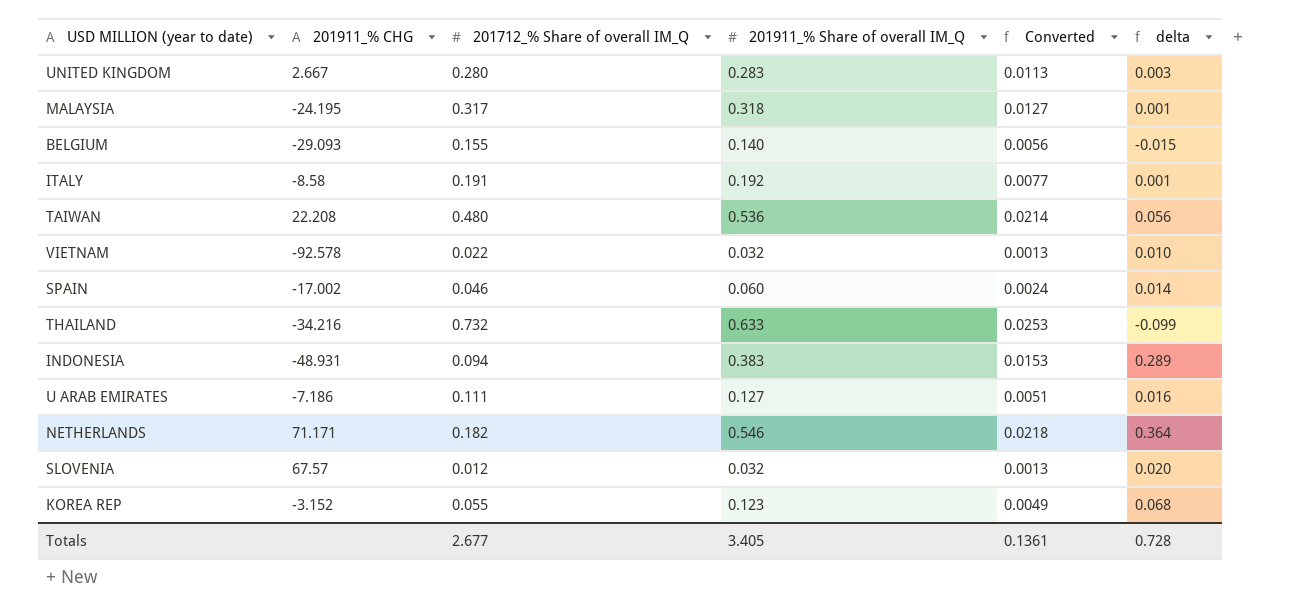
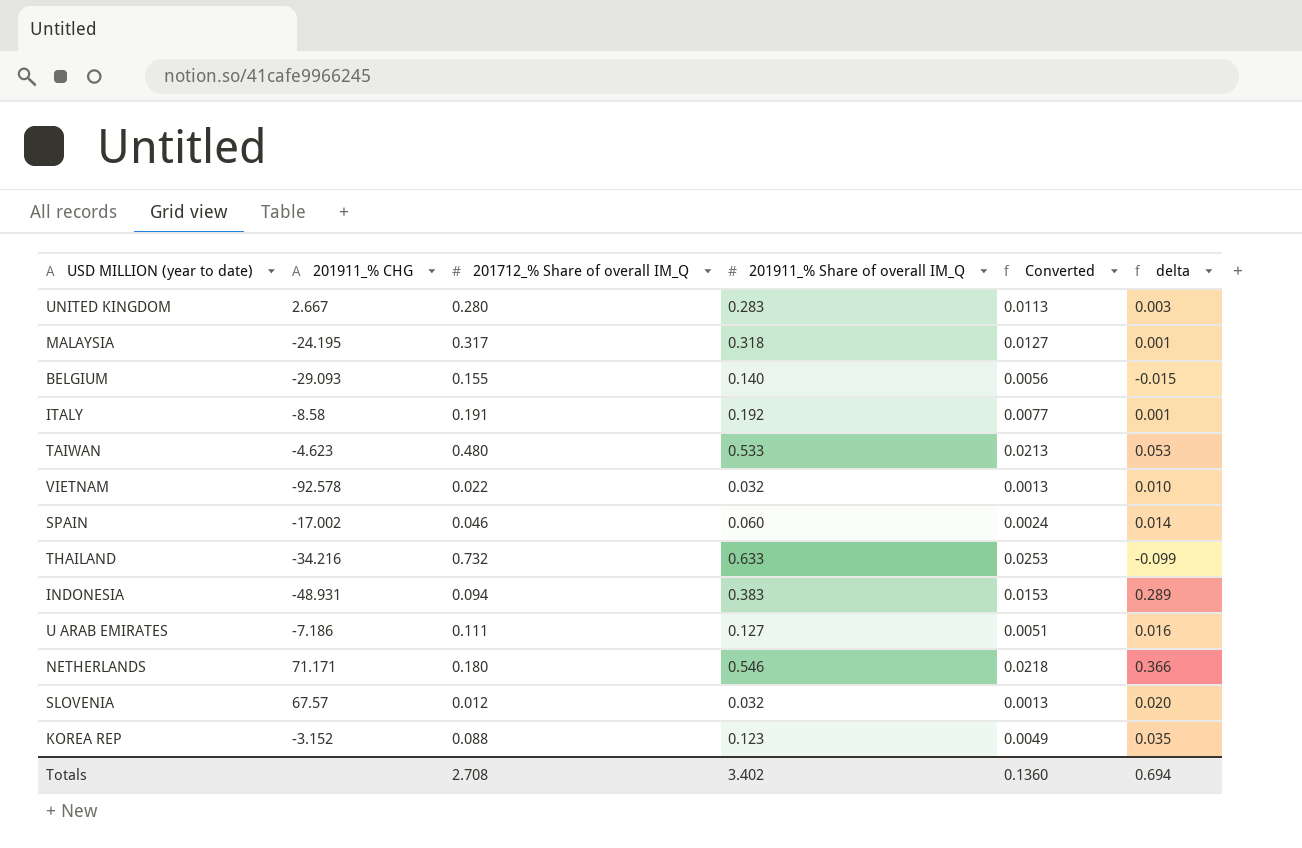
TAIWAN | 201911_% CHG: 22.208 -> -4.623
TAIWAN | 201911_% Share of overall IM_Q: 0.536 -> 0.533
TAIWAN | Converted: 0.0214 -> 0.0213
TAIWAN | delta: 0.056 -> 0.053
NETHERLANDS | 201712_% Share of overall IM_Q: 0.182 -> 0.180
NETHERLANDS | delta: 0.364 -> 0.366
KOREA REP | 201712_% Share of overall IM_Q: 0.055 -> 0.088
KOREA REP | delta: 0.068 -> 0.035
Totals | 201712_% Share of overall IM_Q: 2.677 -> 2.708
Totals | 201911_% Share of overall IM_Q: 3.405 -> 3.402
Totals | Converted: 0.1361 -> 0.1360
Totals | delta: 0.728 -> 0.694

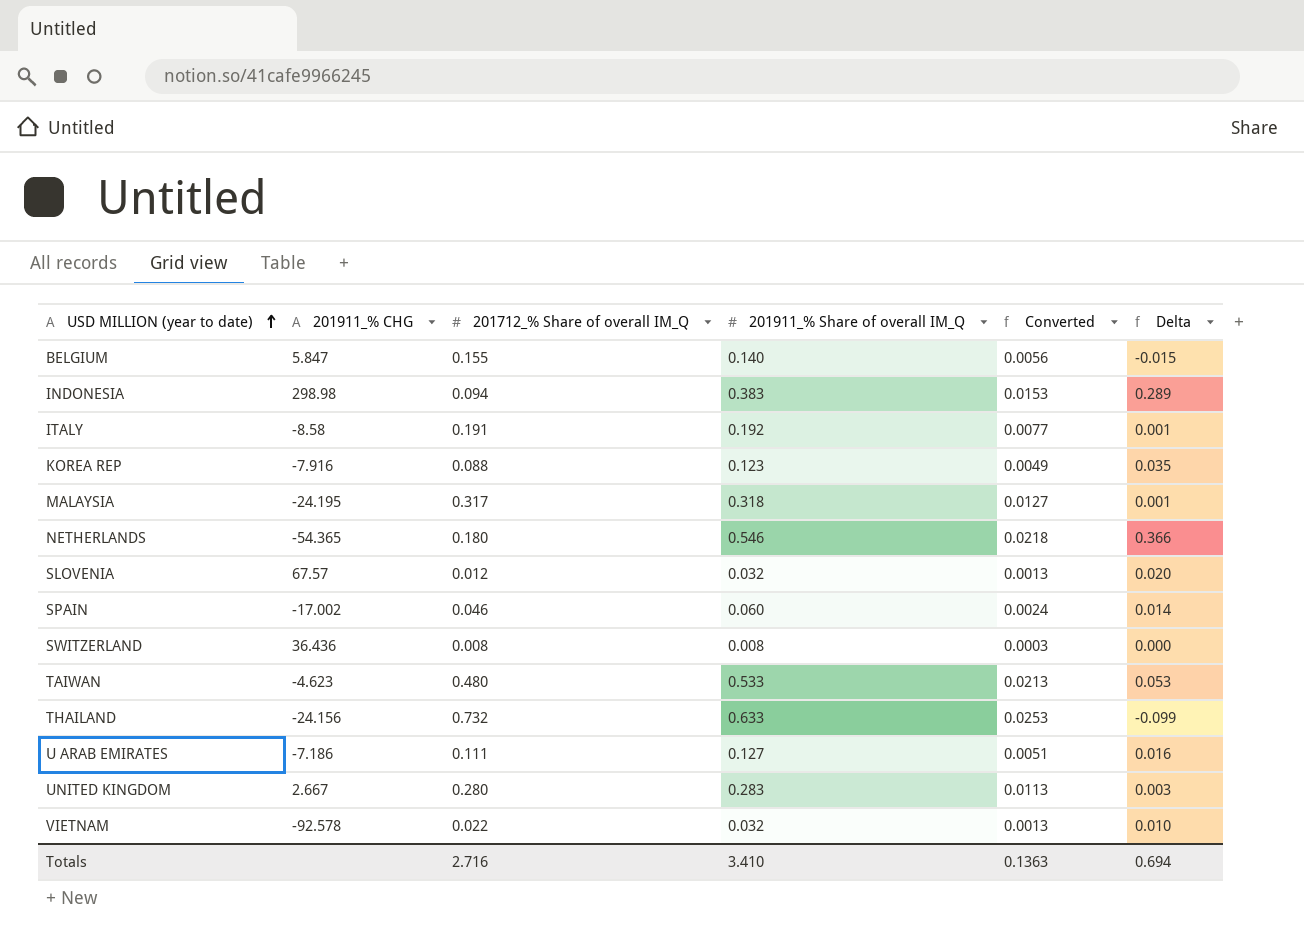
row order: none -> USD MILLION (year to date) ascending
column name: delta -> Delta
BELGIUM | 201911_% CHG: -29.093 -> 5.847
INDONESIA | 201911_% CHG: -48.931 -> 298.98
KOREA REP | 201911_% CHG: -3.152 -> -7.916
NETHERLANDS | 201911_% CHG: 71.171 -> -54.365
row SWITZERLAND: none -> 36.436 | 0.008 | 0.008 | 0.0003 | 0.000
THAILAND | 201911_% CHG: -34.216 -> -24.156
Totals | 201712_% Share of overall IM_Q: 2.708 -> 2.716
Totals | 201911_% Share of overall IM_Q: 3.402 -> 3.410
Totals | Converted: 0.1360 -> 0.1363

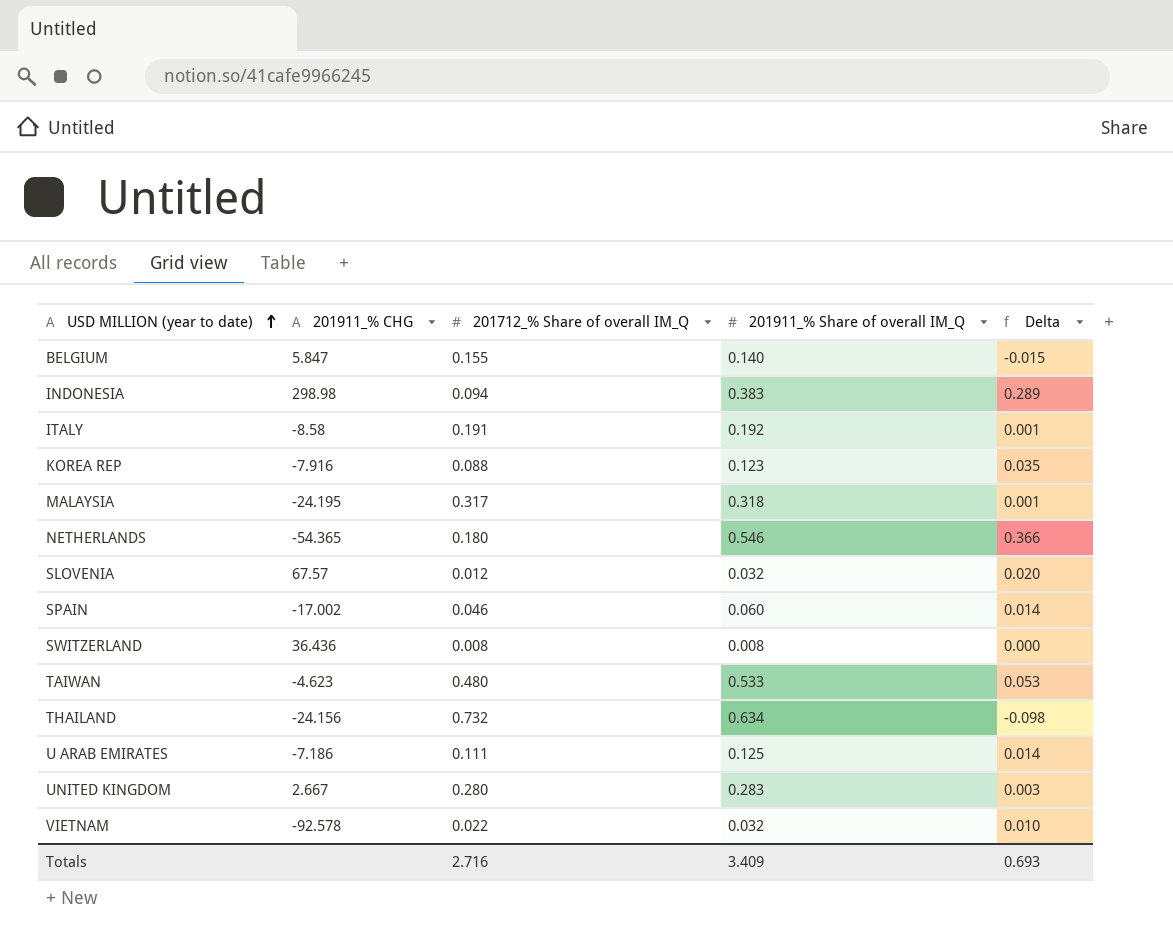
column Converted | formula: [201911_% Share of overall IM_Q] * 0.04 -> none
THAILAND | 201911_% Share of overall IM_Q: 0.633 -> 0.634
THAILAND | Delta: -0.099 -> -0.098
U ARAB EMIRATES | 201911_% Share of overall IM_Q: 0.127 -> 0.125
U ARAB EMIRATES | Delta: 0.016 -> 0.014
Totals | 201911_% Share of overall IM_Q: 3.410 -> 3.409
Totals | Delta: 0.694 -> 0.693

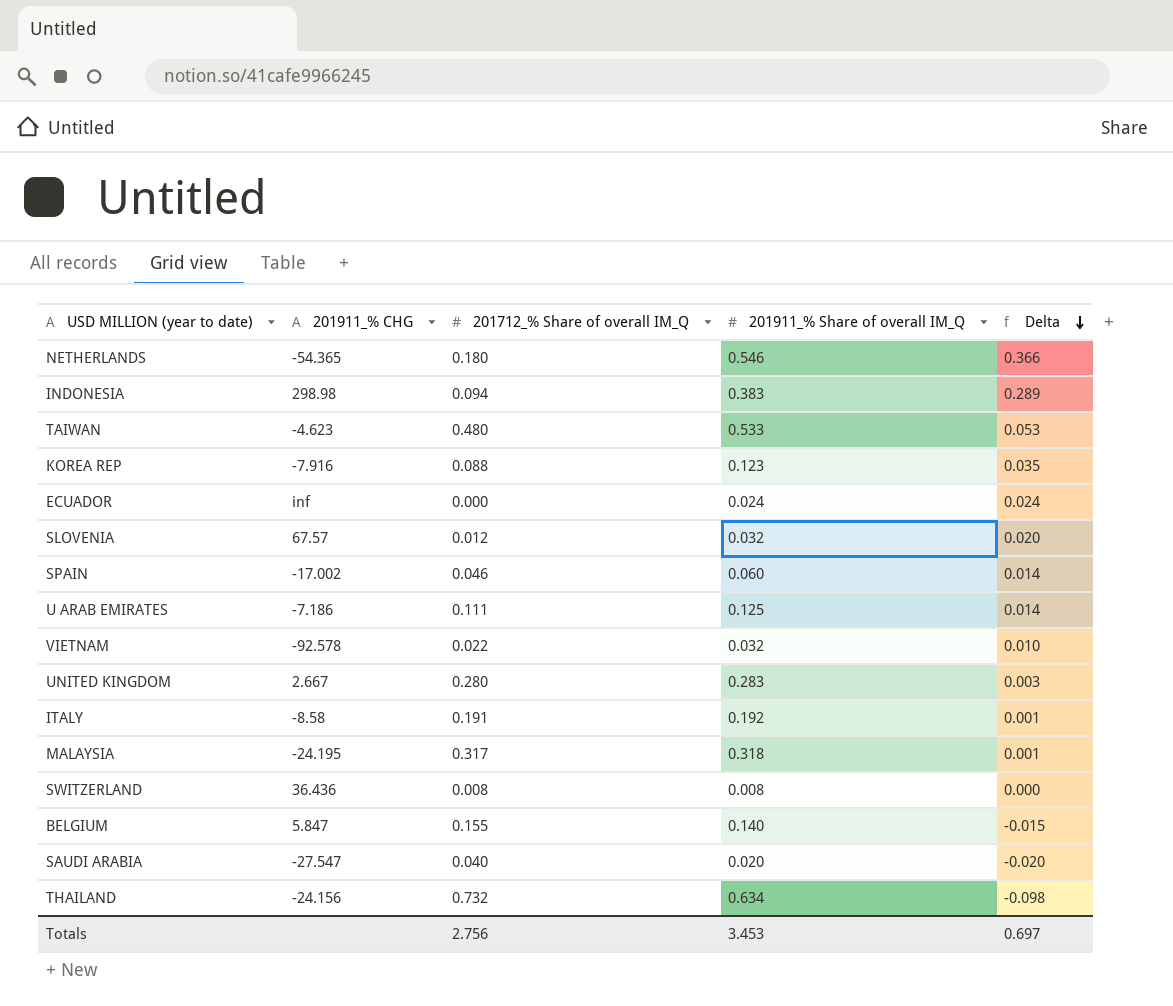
row order: USD MILLION (year to date) ascending -> Delta descending
row ECUADOR: none -> inf | 0.000 | 0.024 | 0.024
row SAUDI ARABIA: none -> -27.547 | 0.040 | 0.020 | -0.020
Totals | 201712_% Share of overall IM_Q: 2.716 -> 2.756
Totals | 201911_% Share of overall IM_Q: 3.409 -> 3.453
Totals | Delta: 0.693 -> 0.697

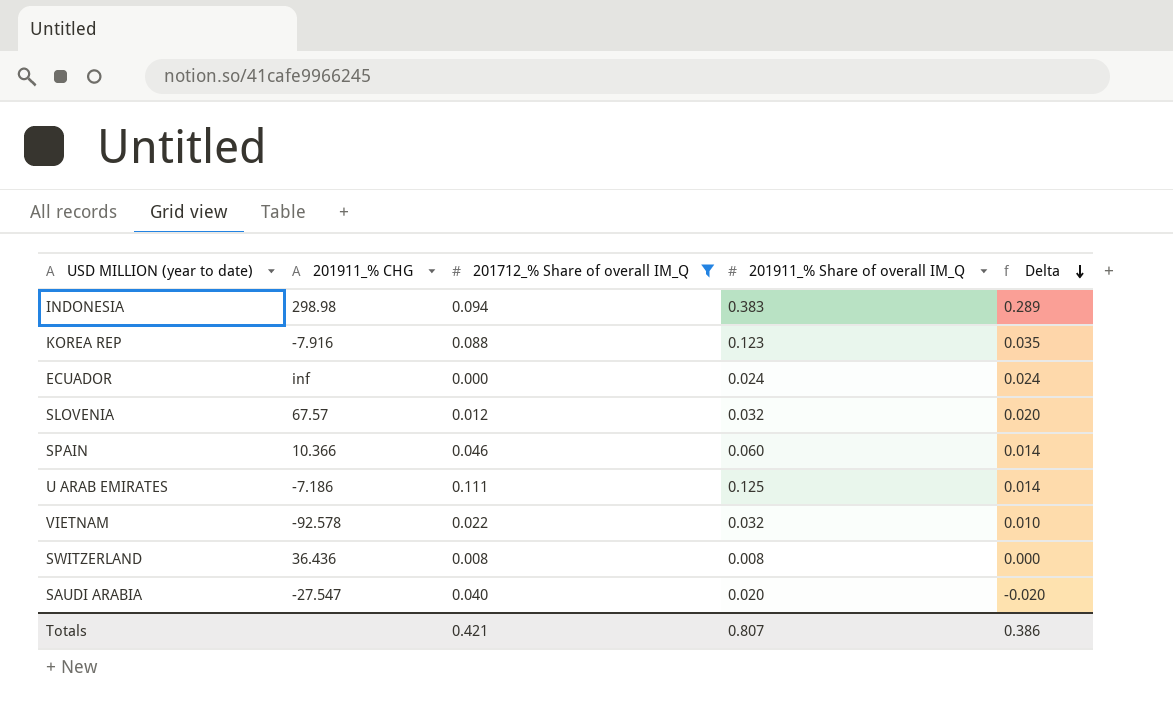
filter: none -> 201712_% Share of overall IM_Q <= 0.111
SPAIN | 201911_% CHG: -17.002 -> 10.366
Totals | 201712_% Share of overall IM_Q: 2.756 -> 0.421
Totals | 201911_% Share of overall IM_Q: 3.453 -> 0.807
Totals | Delta: 0.697 -> 0.386

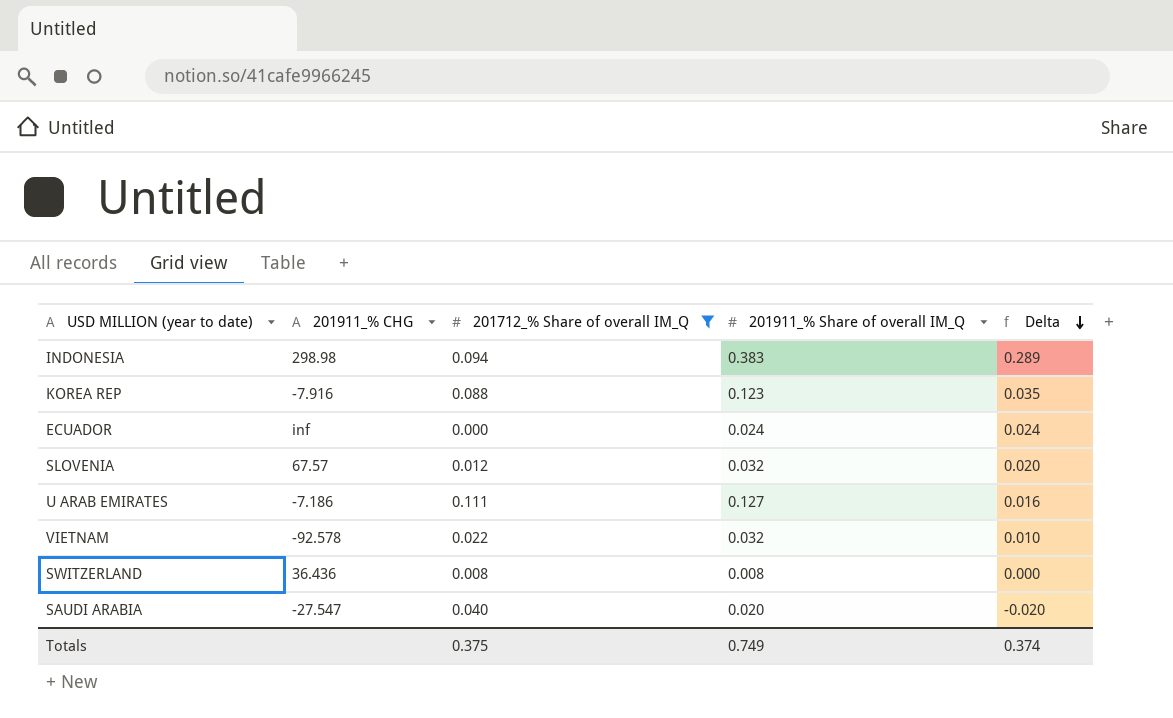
row SPAIN: 10.366 | 0.046 | 0.060 | 0.014 -> none
U ARAB EMIRATES | 201911_% Share of overall IM_Q: 0.125 -> 0.127
U ARAB EMIRATES | Delta: 0.014 -> 0.016
Totals | 201712_% Share of overall IM_Q: 0.421 -> 0.375
Totals | 201911_% Share of overall IM_Q: 0.807 -> 0.749
Totals | Delta: 0.386 -> 0.374

